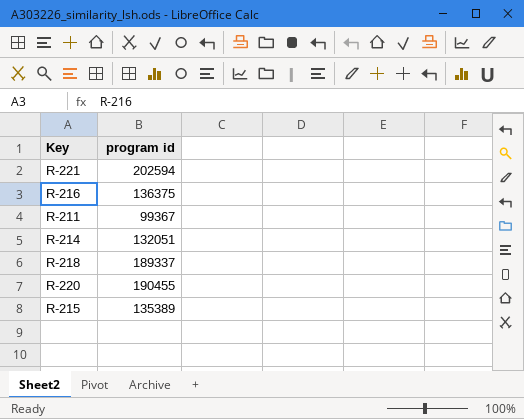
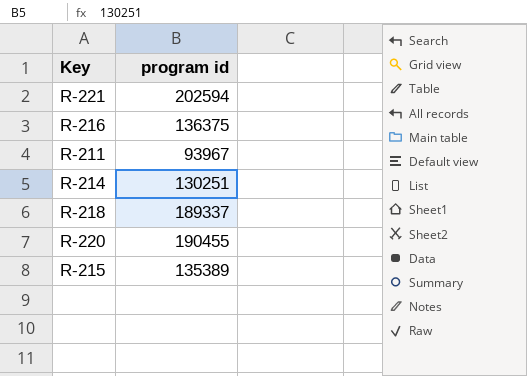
R-211 | program id: 99367 -> 93967
R-214 | program id: 132051 -> 130251

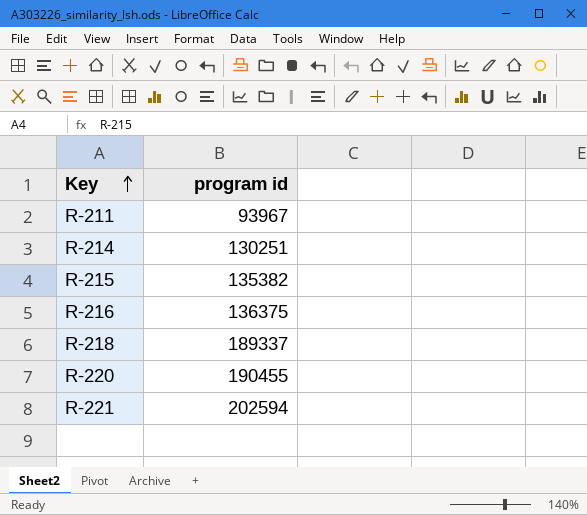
row order: none -> Key ascending
R-215 | program id: 135389 -> 135382

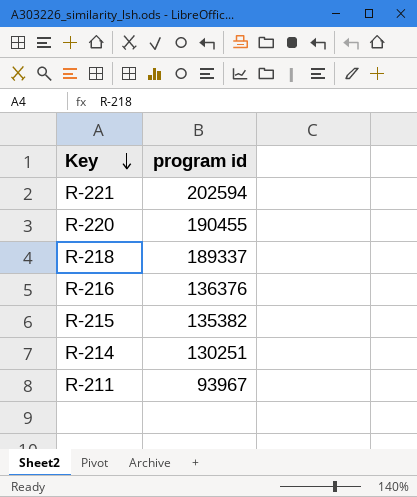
row order: Key ascending -> Key descending
R-216 | program id: 136375 -> 136376

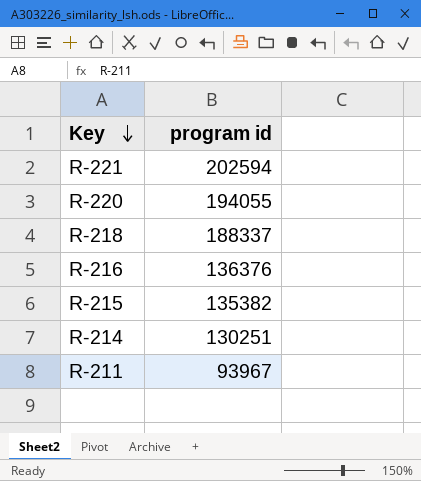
R-220 | program id: 190455 -> 194055
R-218 | program id: 189337 -> 188337

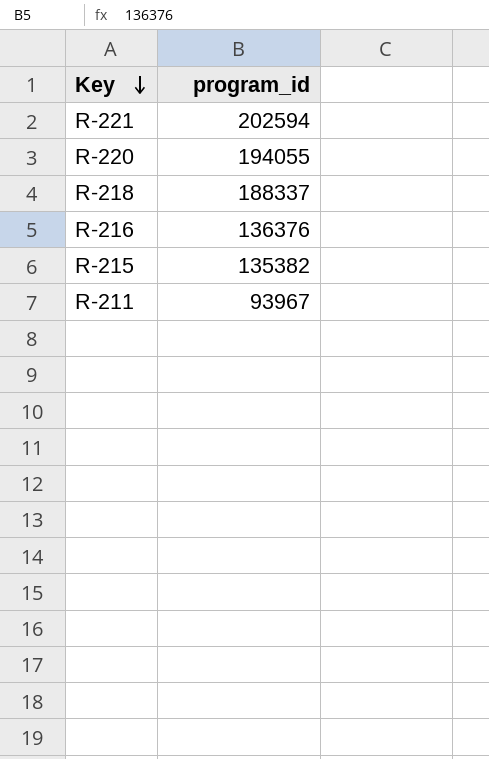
column name: program id -> program_id
row R-214: 130251 -> none

